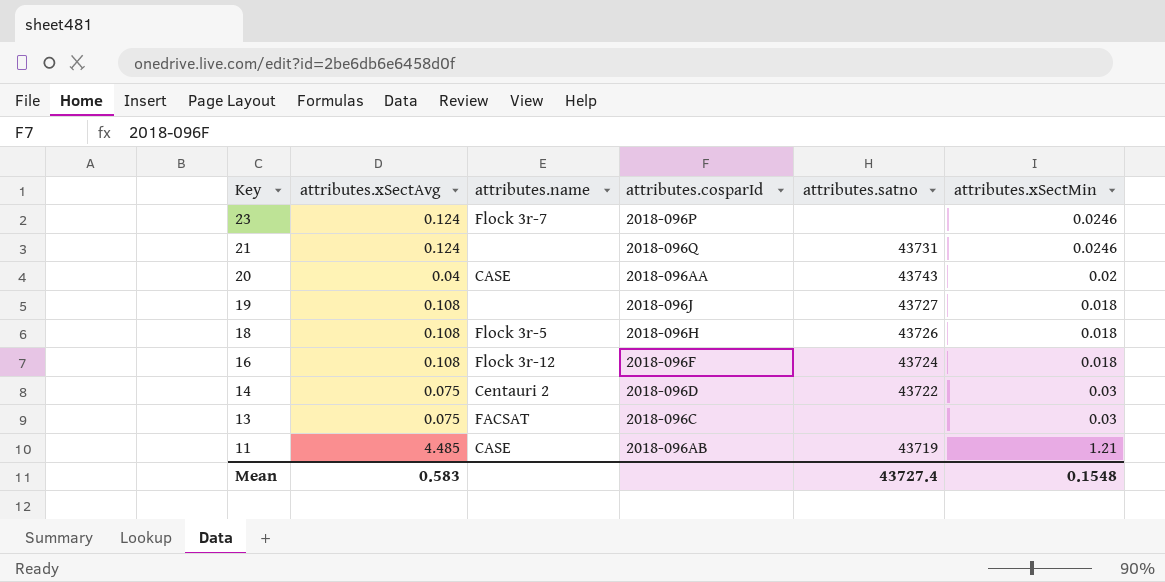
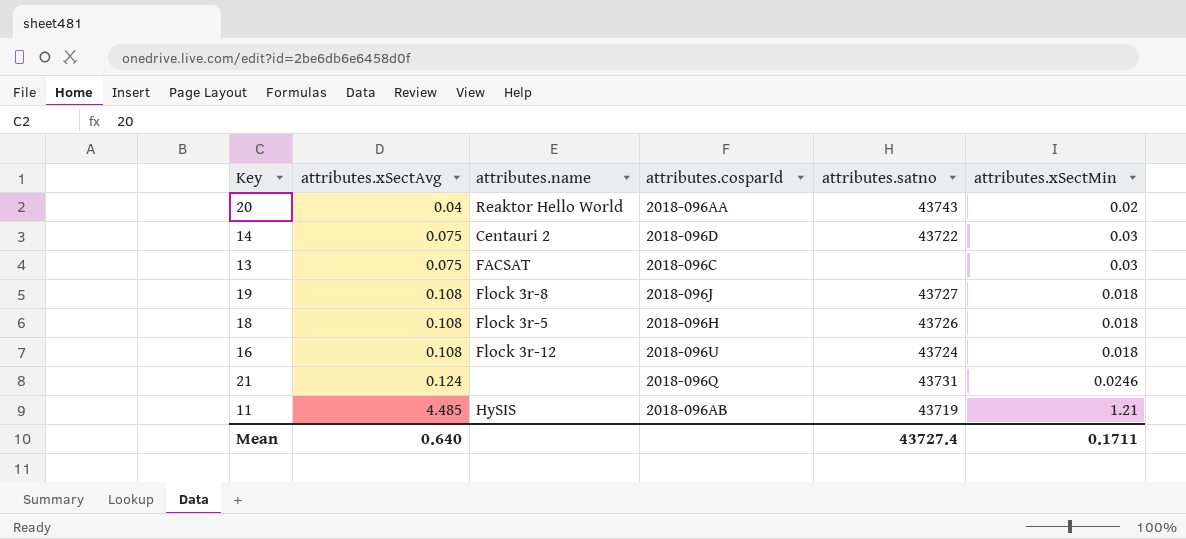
row order: Key descending -> attributes.xSectAvg ascending
row 23: 0.124 | Flock 3r-7 | 2018-096P | none | 0.0246 -> none
20 | attributes.name: CASE -> Reaktor Hello World
19 | attributes.name: none -> Flock 3r-8
16 | attributes.cosparId: 2018-096F -> 2018-096U
11 | attributes.name: CASE -> HySIS
Mean | attributes.xSectAvg: 0.583 -> 0.640
Mean | attributes.xSectMin: 0.1548 -> 0.1711

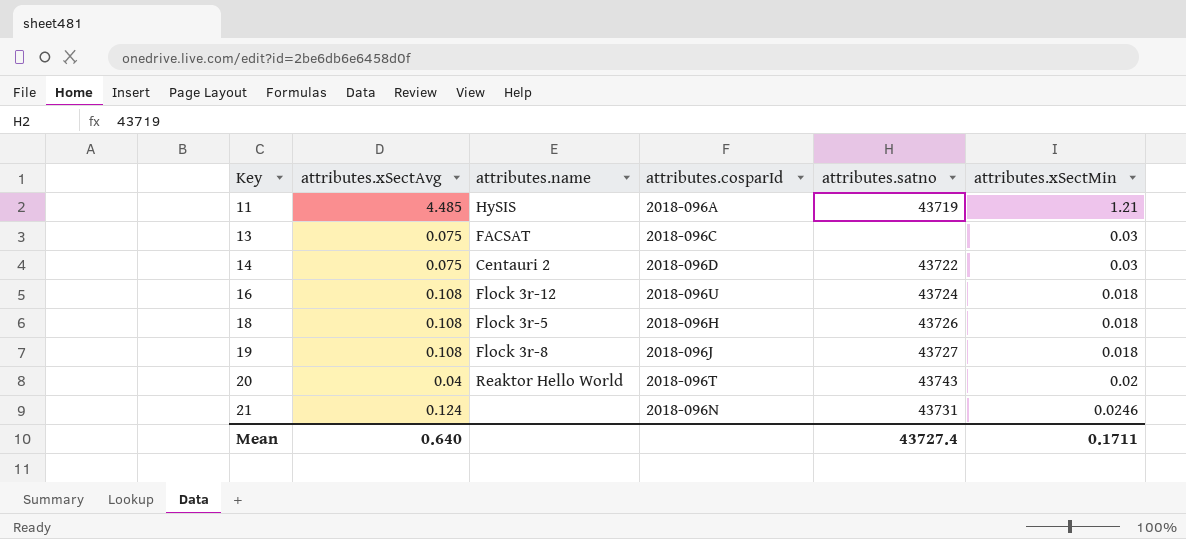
row order: attributes.xSectAvg ascending -> Key ascending
11 | attributes.cosparId: 2018-096AB -> 2018-096A
20 | attributes.cosparId: 2018-096AA -> 2018-096T
21 | attributes.cosparId: 2018-096Q -> 2018-096N

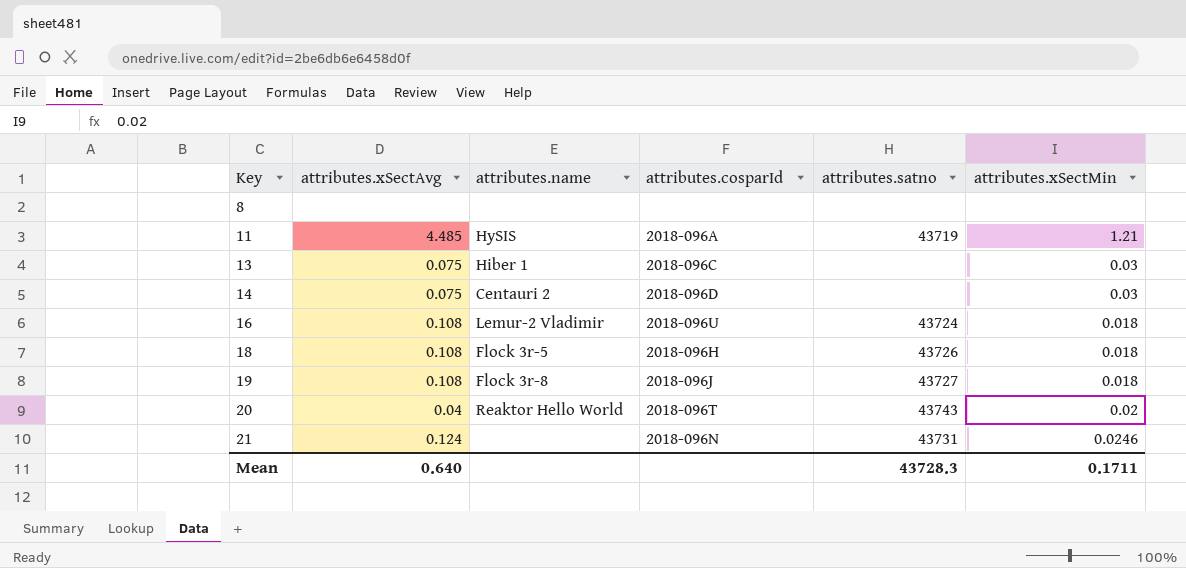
row 8: none -> none | none | none | none | none
13 | attributes.name: FACSAT -> Hiber 1
14 | attributes.satno: 43722 -> none
16 | attributes.name: Flock 3r-12 -> Lemur-2 Vladimir
Mean | attributes.satno: 43727.4 -> 43728.3

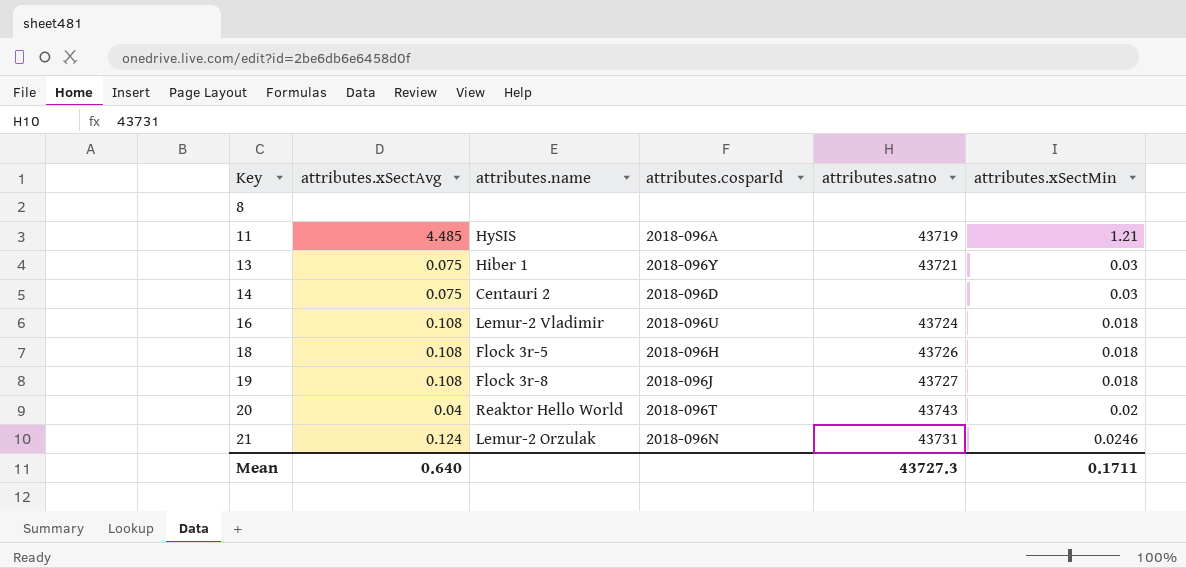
13 | attributes.cosparId: 2018-096C -> 2018-096Y
13 | attributes.satno: none -> 43721
21 | attributes.name: none -> Lemur-2 Orzulak
Mean | attributes.satno: 43728.3 -> 43727.3

